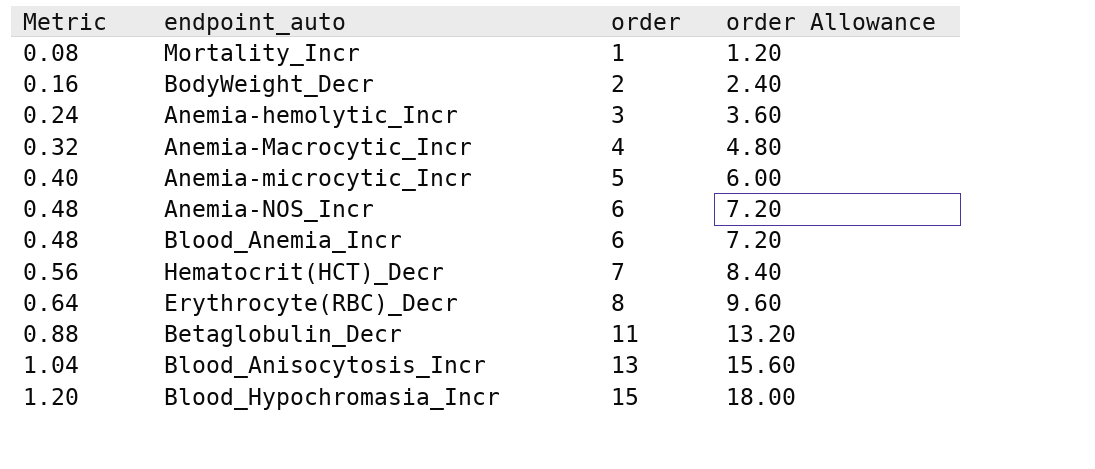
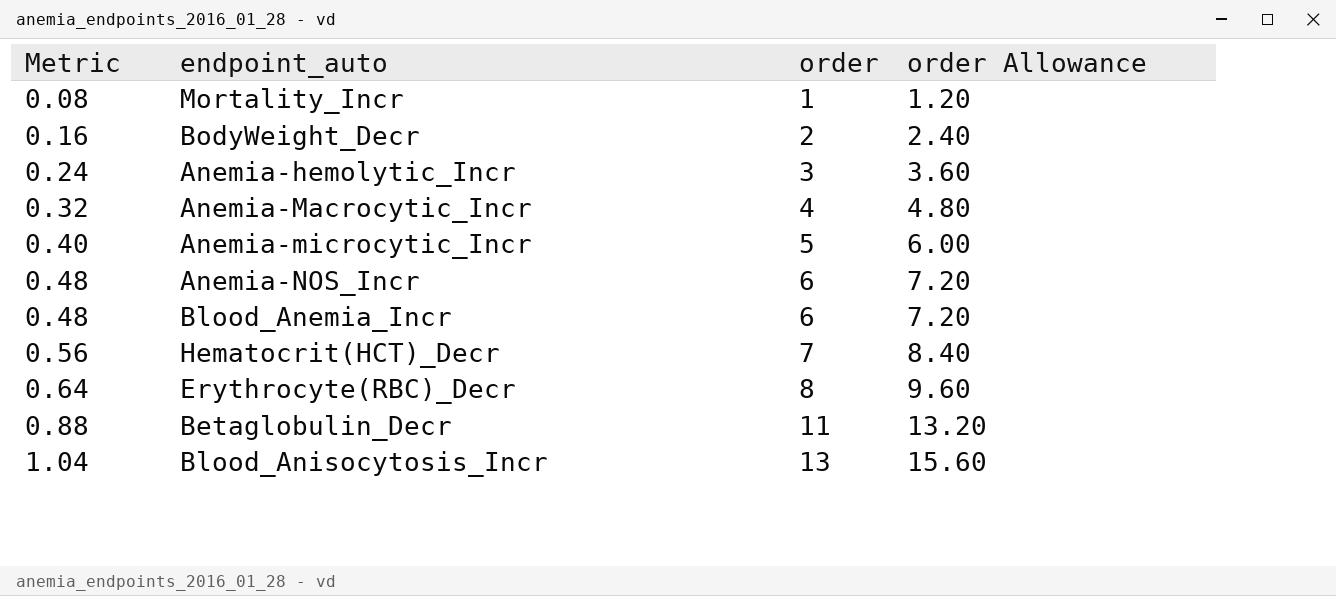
row Blood_Hypochromasia_Incr: 1.20 | 15 | 18.00 -> none

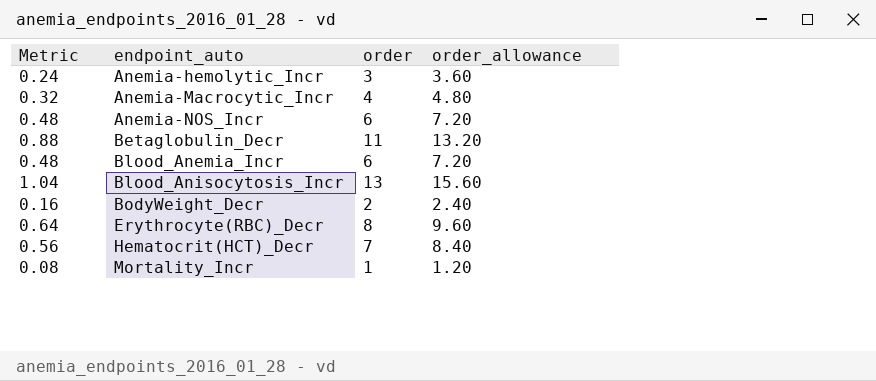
row order: Metric ascending -> endpoint_auto ascending
column name: order Allowance -> order_allowance
row Anemia-microcytic_Incr: 0.40 | 5 | 6.00 -> none

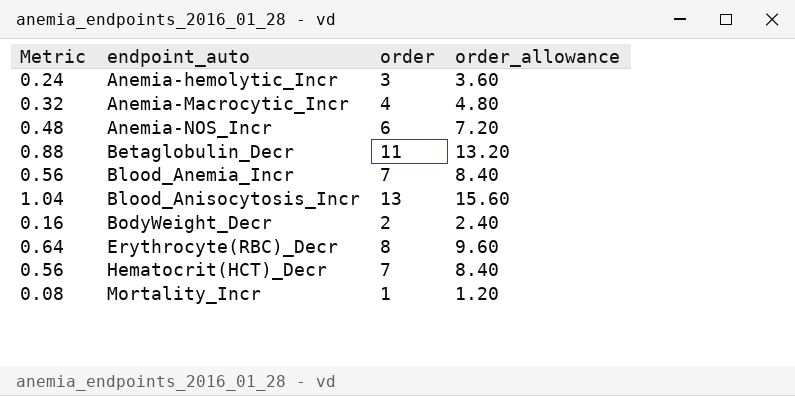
Blood_Anemia_Incr | Metric: 0.48 -> 0.56
Blood_Anemia_Incr | order: 6 -> 7
Blood_Anemia_Incr | order_allowance: 7.20 -> 8.40

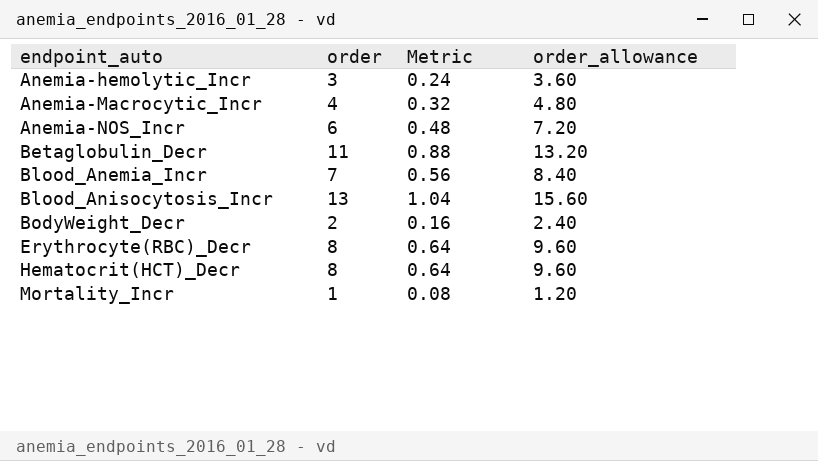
column Metric | position: 1 -> 3
Hematocrit(HCT)_Decr | order: 7 -> 8
Hematocrit(HCT)_Decr | Metric: 0.56 -> 0.64
Hematocrit(HCT)_Decr | order_allowance: 8.40 -> 9.60

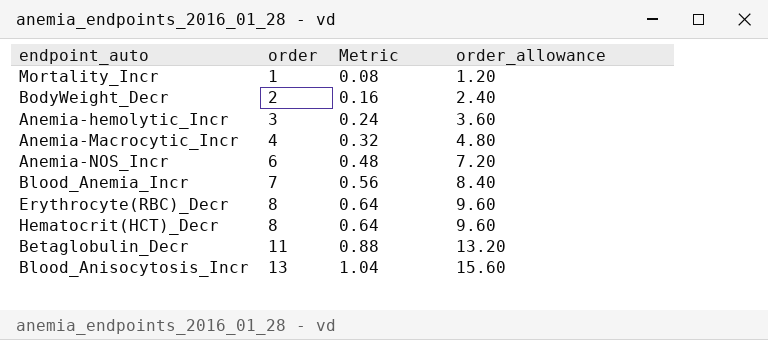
row order: endpoint_auto ascending -> order ascending

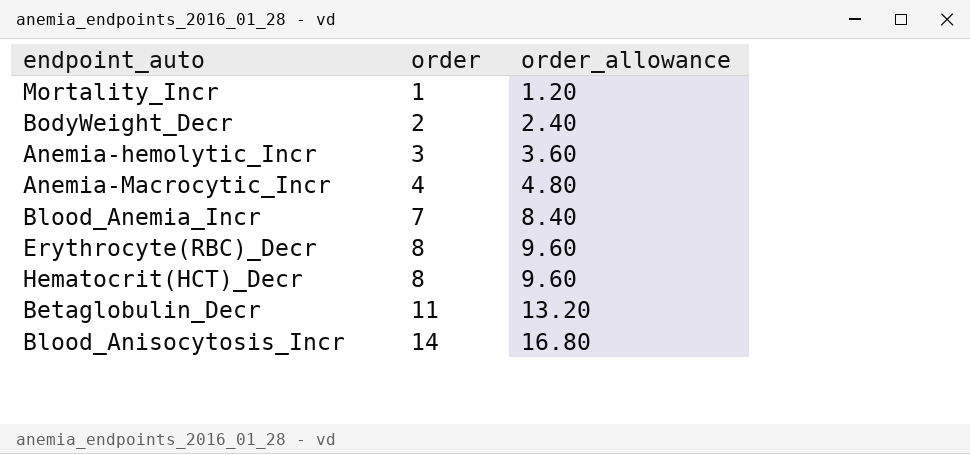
column Metric | formula: [order] * 0.08 -> none
row Anemia-NOS_Incr: 6 | 0.48 | 7.20 -> none
Blood_Anisocytosis_Incr | order: 13 -> 14
Blood_Anisocytosis_Incr | order_allowance: 15.60 -> 16.80

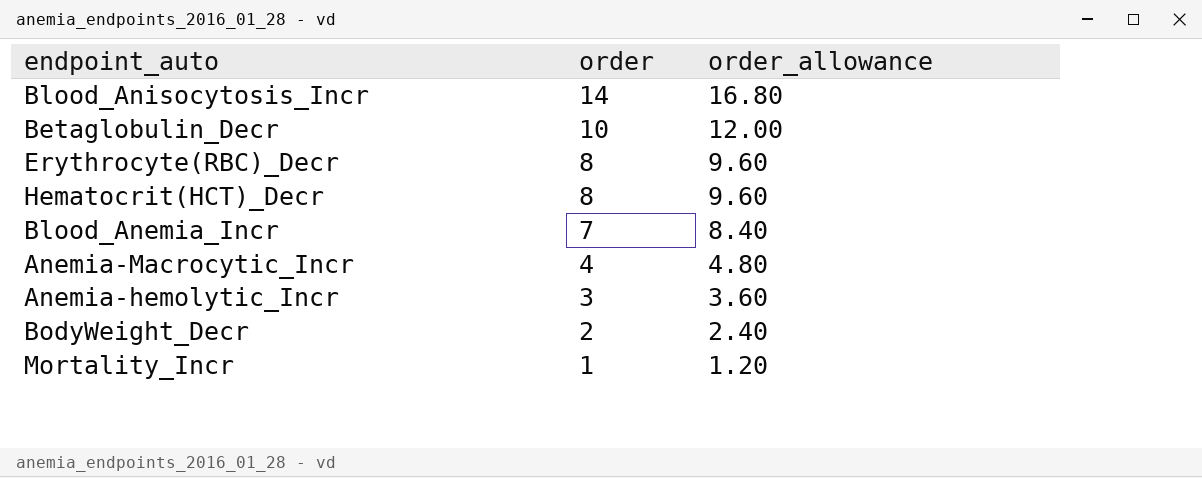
row order: order ascending -> order descending
Betaglobulin_Decr | order: 11 -> 10
Betaglobulin_Decr | order_allowance: 13.20 -> 12.00

